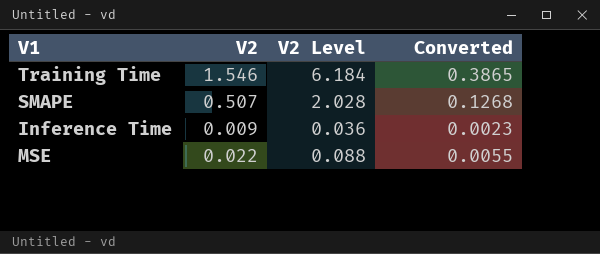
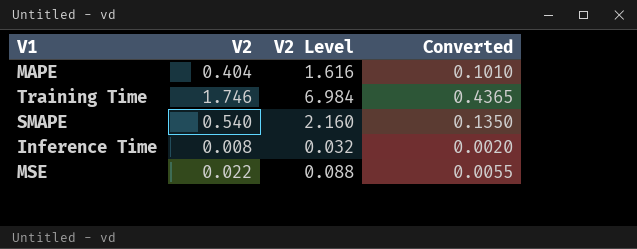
row MAPE: none -> 0.404 | 1.616 | 0.1010
Training Time | V2: 1.546 -> 1.746
Training Time | V2 Level: 6.184 -> 6.984
Training Time | Converted: 0.3865 -> 0.4365
SMAPE | V2: 0.507 -> 0.540
SMAPE | V2 Level: 2.028 -> 2.160
SMAPE | Converted: 0.1268 -> 0.1350
Inference Time | V2: 0.009 -> 0.008
Inference Time | V2 Level: 0.036 -> 0.032
Inference Time | Converted: 0.0023 -> 0.0020

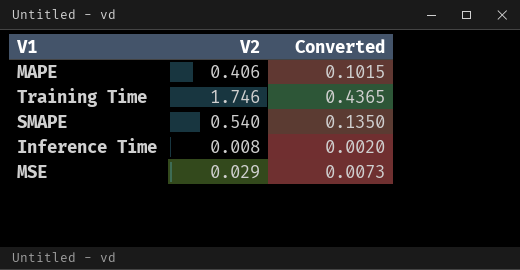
column V2 Level | formula: [V2] * 4 -> none
MAPE | V2: 0.404 -> 0.406
MAPE | Converted: 0.1010 -> 0.1015
MSE | V2: 0.022 -> 0.029
MSE | Converted: 0.0055 -> 0.0073

